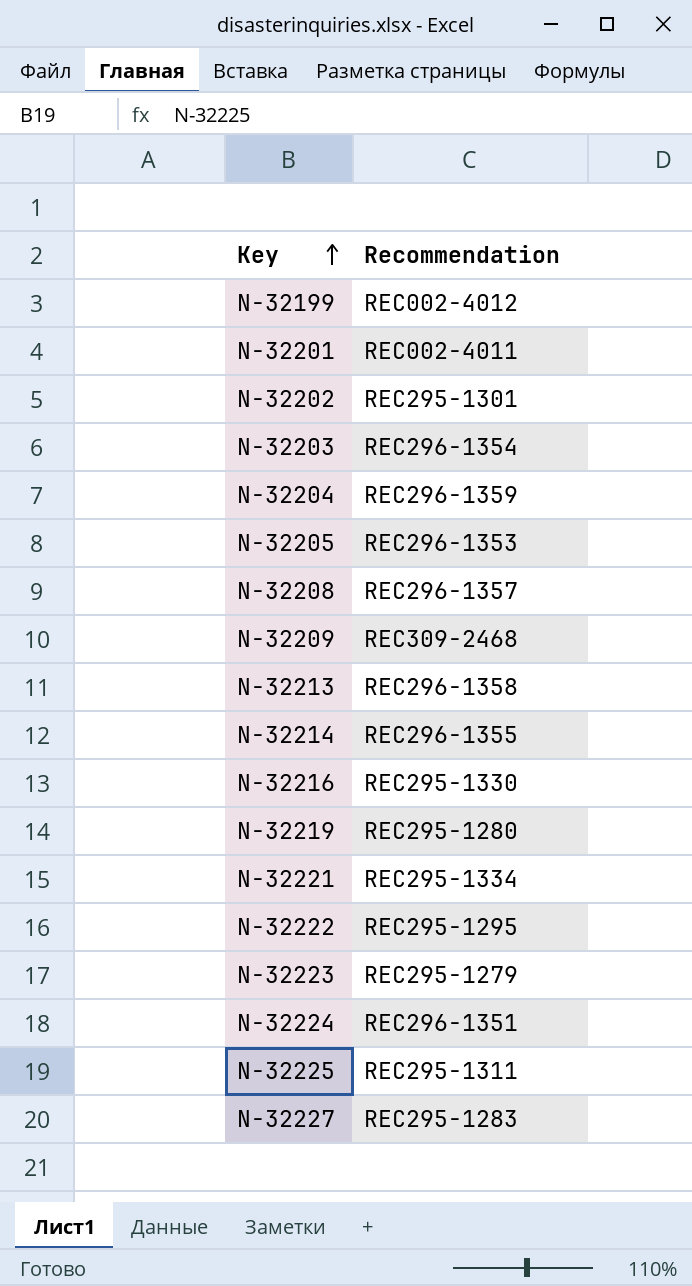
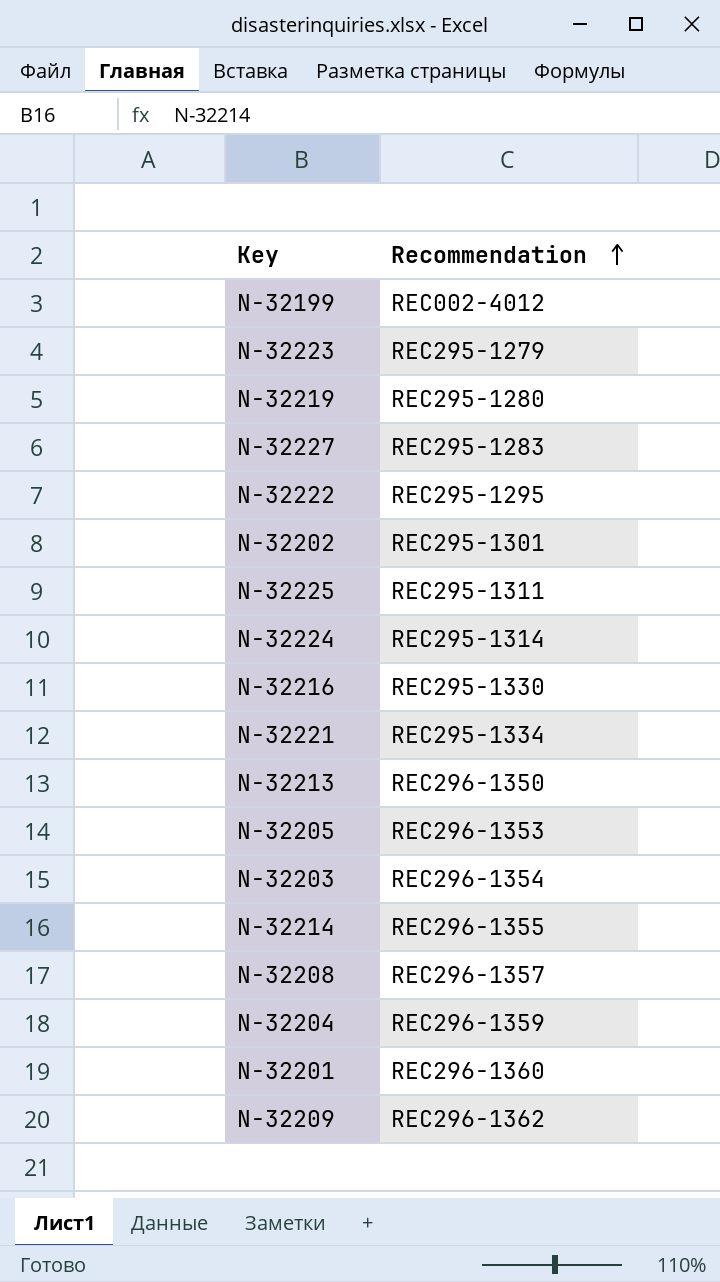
row order: Key ascending -> Recommendation ascending
N-32224 | Recommendation: REC296-1351 -> REC295-1314
N-32213 | Recommendation: REC296-1358 -> REC296-1350
N-32201 | Recommendation: REC002-4011 -> REC296-1360
N-32209 | Recommendation: REC309-2468 -> REC296-1362

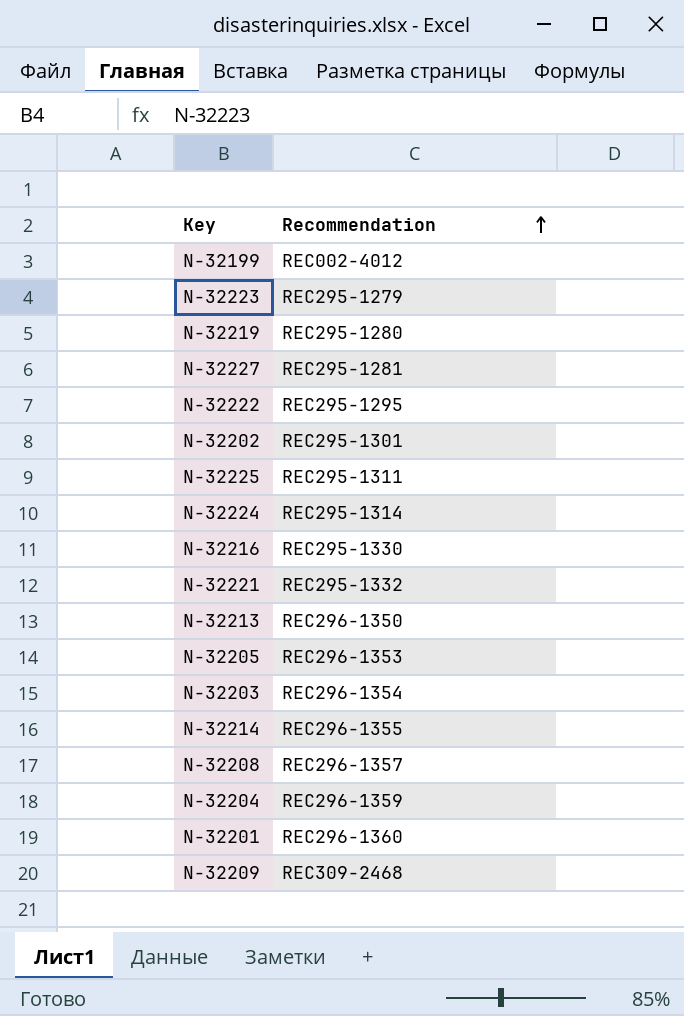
N-32227 | Recommendation: REC295-1283 -> REC295-1281
N-32221 | Recommendation: REC295-1334 -> REC295-1332
N-32209 | Recommendation: REC296-1362 -> REC309-2468

